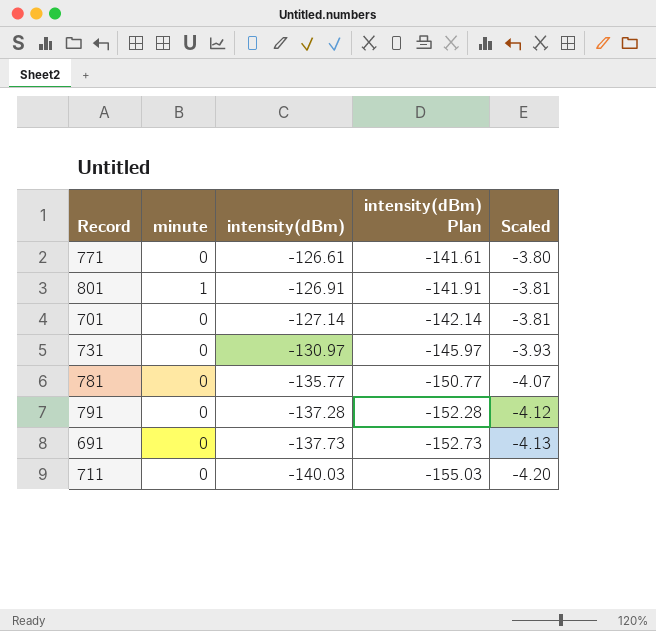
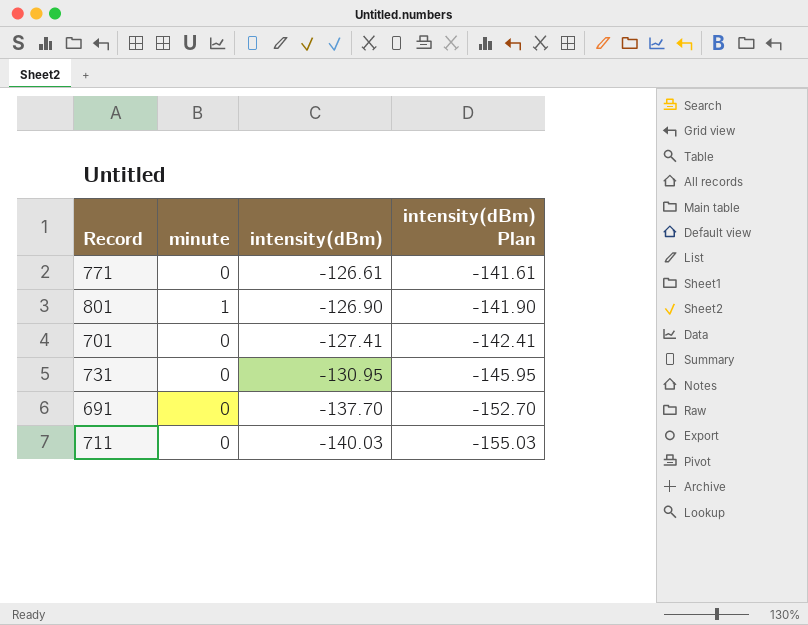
column Scaled | formula: [intensity(dBm)] * 0.03 -> none
row 781: 0 | -135.77 | -150.77 | -4.07 -> none
row 791: 0 | -137.28 | -152.28 | -4.12 -> none
801 | intensity(dBm): -126.91 -> -126.90
801 | intensity(dBm) Plan: -141.91 -> -141.90
701 | intensity(dBm): -127.14 -> -127.41
701 | intensity(dBm) Plan: -142.14 -> -142.41
731 | intensity(dBm): -130.97 -> -130.95
731 | intensity(dBm) Plan: -145.97 -> -145.95
691 | intensity(dBm): -137.73 -> -137.70
691 | intensity(dBm) Plan: -152.73 -> -152.70

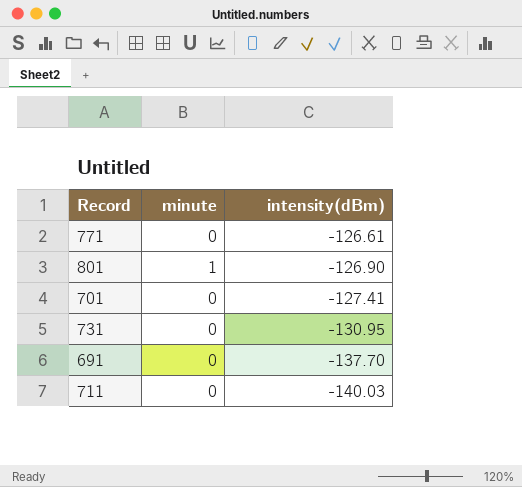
column intensity(dBm) Plan | formula: [intensity(dBm)] - 15 -> none

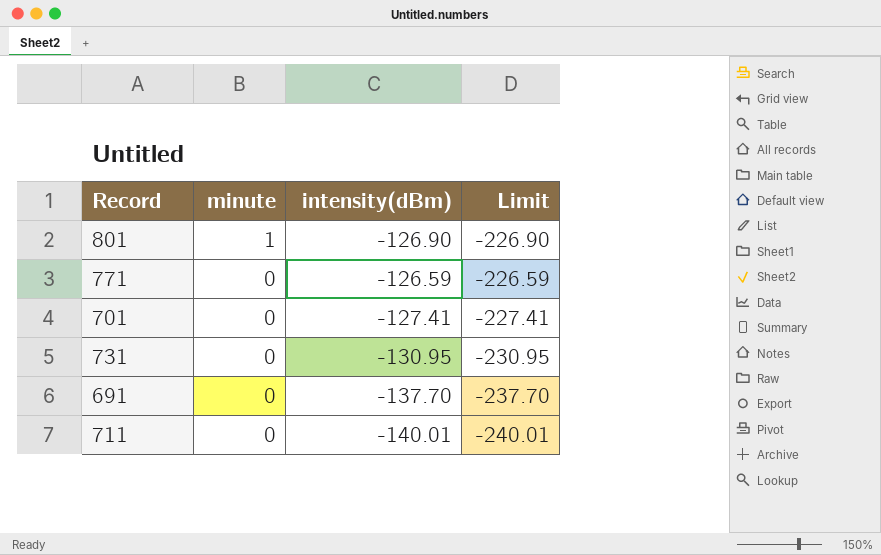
row order: intensity(dBm) descending -> minute descending
column Limit | formula: none -> [intensity(dBm)] - 100
771 | intensity(dBm): -126.61 -> -126.59
711 | intensity(dBm): -140.03 -> -140.01

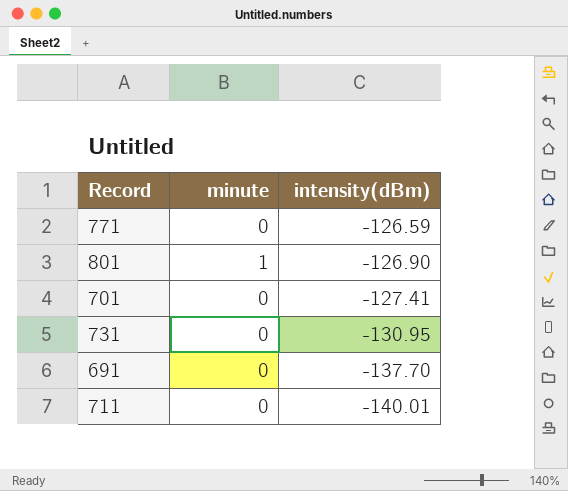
row order: minute descending -> intensity(dBm) descending
column Limit | formula: [intensity(dBm)] - 100 -> none

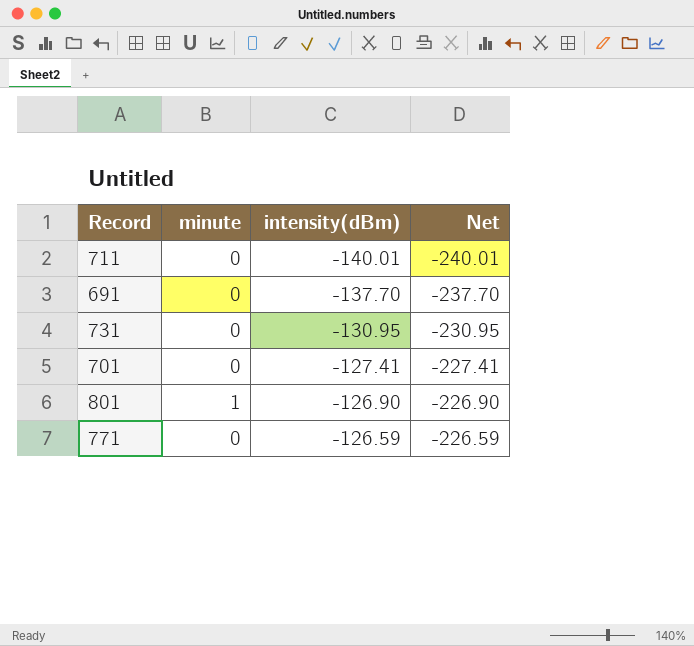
row order: intensity(dBm) descending -> intensity(dBm) ascending
column Net | formula: none -> [intensity(dBm)] - 100

